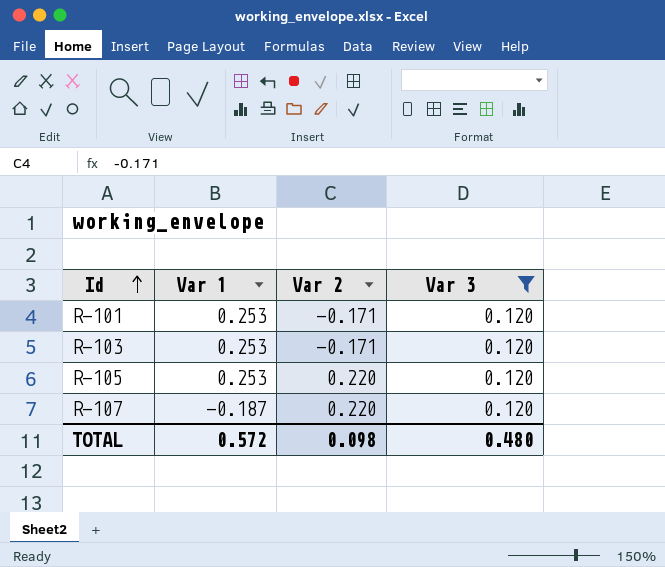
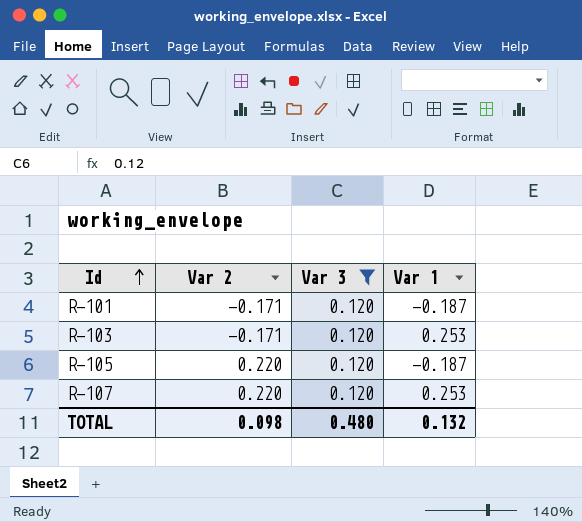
column Var 1 | position: 2 -> 4
R-101 | Var 1: 0.253 -> -0.187
R-105 | Var 1: 0.253 -> -0.187
R-107 | Var 1: -0.187 -> 0.253
TOTAL | Var 1: 0.572 -> 0.132

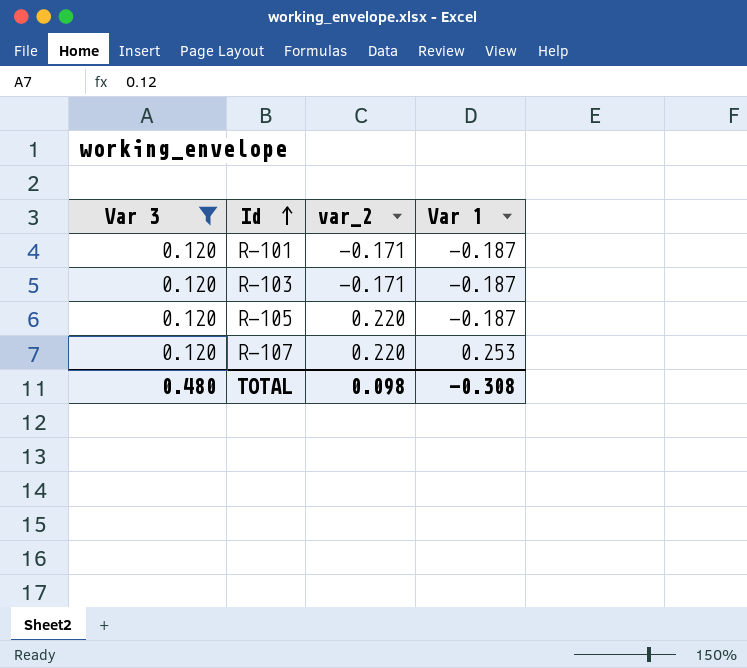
column Var 3 | position: 3 -> 1
column name: Var 2 -> var_2
R-103 | Var 1: 0.253 -> -0.187
TOTAL | Var 1: 0.132 -> -0.308

